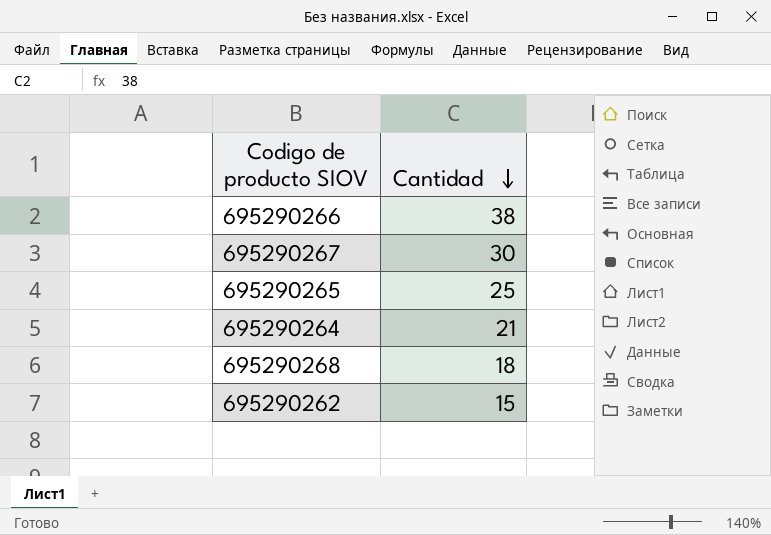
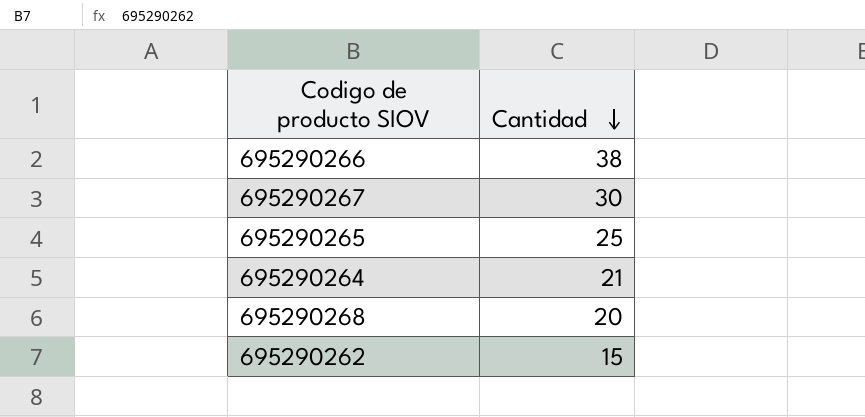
695290268 | Cantidad: 18 -> 20

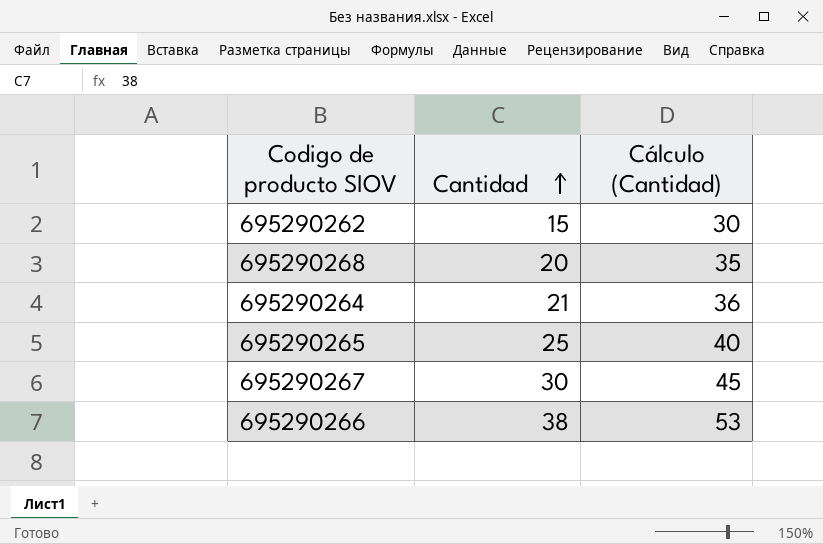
row order: Cantidad descending -> Cantidad ascending
column Cálculo (Cantidad) | formula: none -> [Cantidad] + 15

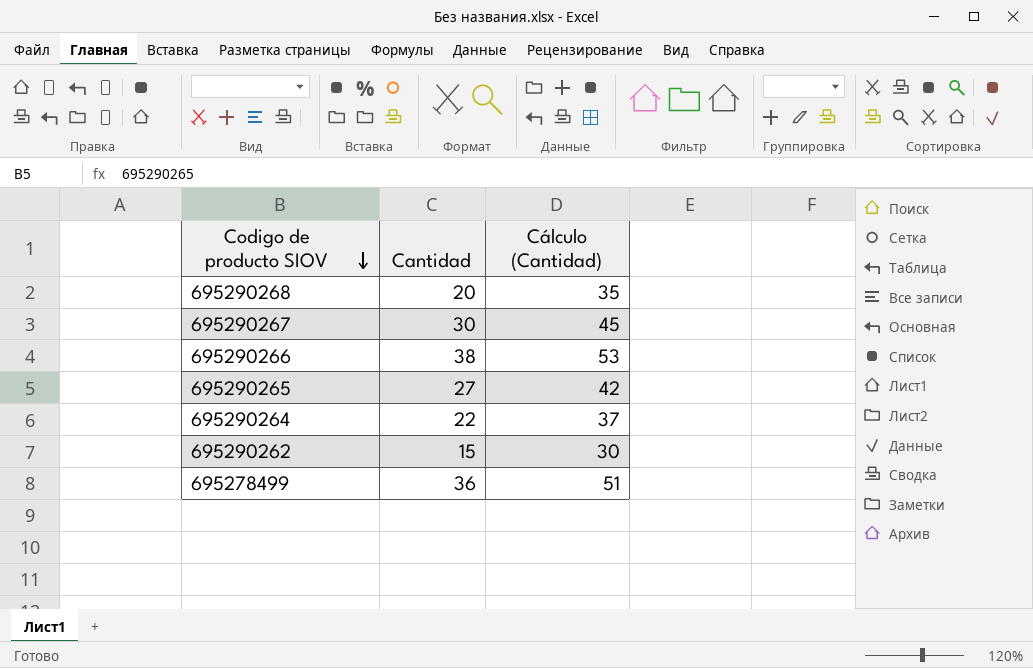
row order: Cantidad ascending -> Codigo de producto SIOV descending
695290265 | Cantidad: 25 -> 27
695290265 | Cálculo (Cantidad): 40 -> 42
695290264 | Cantidad: 21 -> 22
695290264 | Cálculo (Cantidad): 36 -> 37
row 695278499: none -> 36 | 51

